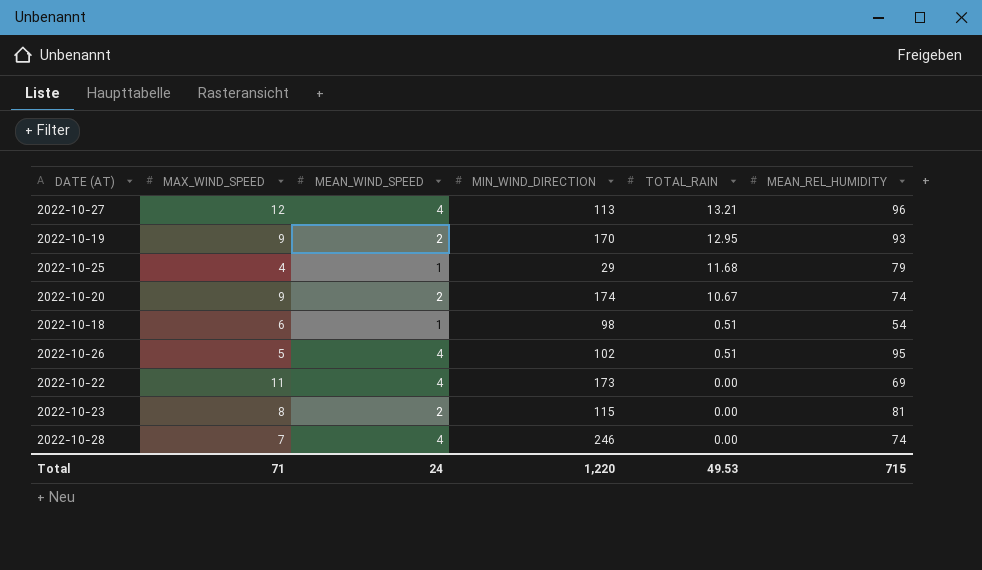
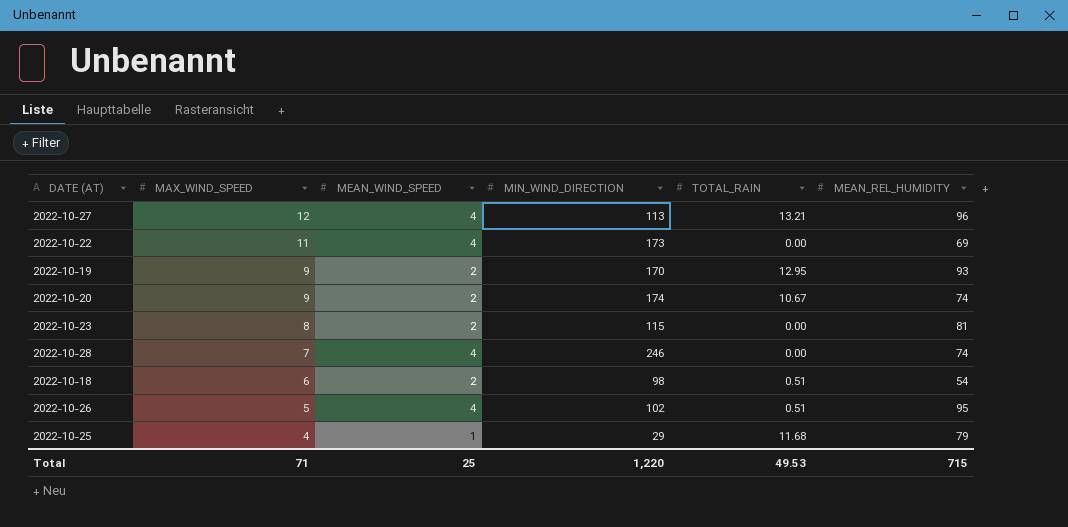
row order: TOTAL_RAIN descending -> MAX_WIND_SPEED descending
2022-10-18 | MEAN_WIND_SPEED: 1 -> 2
Total | MEAN_WIND_SPEED: 24 -> 25

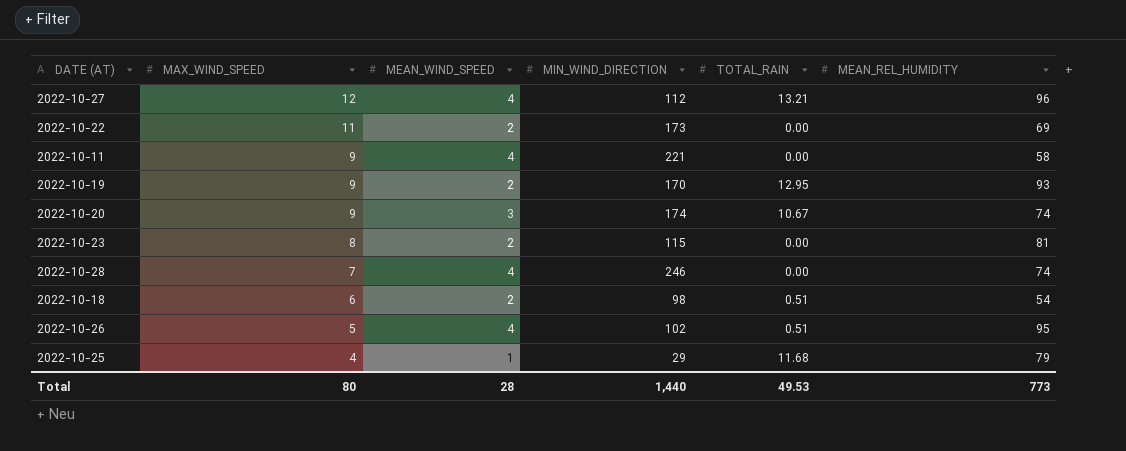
2022-10-27 | MIN_WIND_DIRECTION: 113 -> 112
2022-10-22 | MEAN_WIND_SPEED: 4 -> 2
row 2022-10-11: none -> 9 | 4 | 221 | 0.00 | 58
2022-10-20 | MEAN_WIND_SPEED: 2 -> 3
Total | MAX_WIND_SPEED: 71 -> 80
Total | MEAN_WIND_SPEED: 25 -> 28
Total | MIN_WIND_DIRECTION: 1,220 -> 1,440
Total | MEAN_REL_HUMIDITY: 715 -> 773

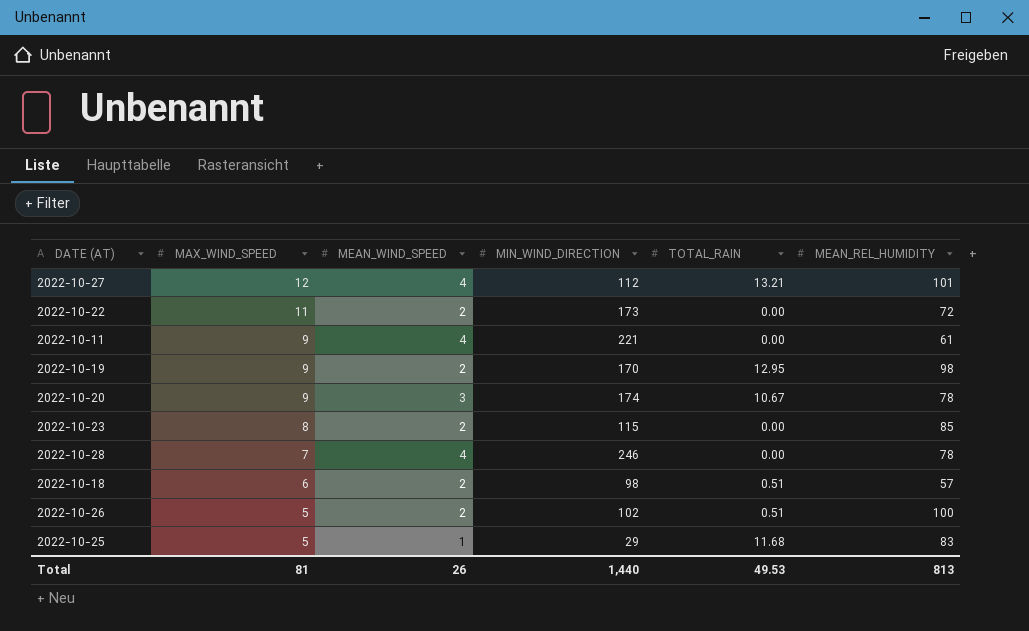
2022-10-27 | MEAN_REL_HUMIDITY: 96 -> 101
2022-10-22 | MEAN_REL_HUMIDITY: 69 -> 72
2022-10-11 | MEAN_REL_HUMIDITY: 58 -> 61
2022-10-19 | MEAN_REL_HUMIDITY: 93 -> 98
2022-10-20 | MEAN_REL_HUMIDITY: 74 -> 78
2022-10-23 | MEAN_REL_HUMIDITY: 81 -> 85
2022-10-28 | MEAN_REL_HUMIDITY: 74 -> 78
2022-10-18 | MEAN_REL_HUMIDITY: 54 -> 57
2022-10-26 | MEAN_WIND_SPEED: 4 -> 2
2022-10-26 | MEAN_REL_HUMIDITY: 95 -> 100
2022-10-25 | MAX_WIND_SPEED: 4 -> 5
2022-10-25 | MEAN_REL_HUMIDITY: 79 -> 83
Total | MAX_WIND_SPEED: 80 -> 81
Total | MEAN_WIND_SPEED: 28 -> 26
Total | MEAN_REL_HUMIDITY: 773 -> 813

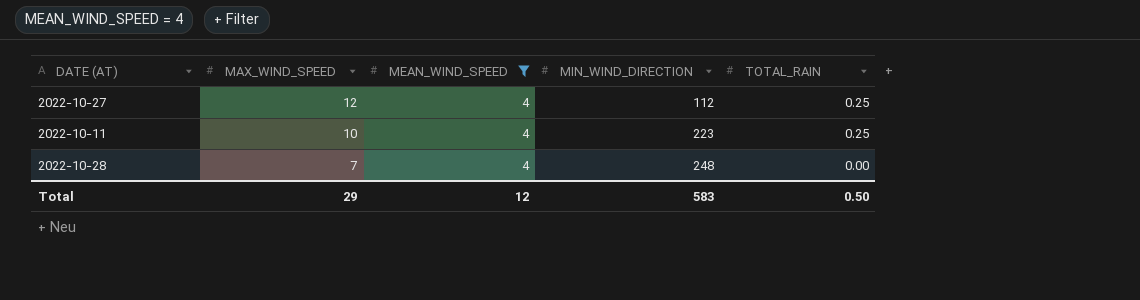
filter: none -> MEAN_WIND_SPEED = 4
column MEAN_REL_HUMIDITY | position: 6 -> none
2022-10-27 | TOTAL_RAIN: 13.21 -> 0.25
2022-10-11 | MAX_WIND_SPEED: 9 -> 10
2022-10-11 | MIN_WIND_DIRECTION: 221 -> 223
2022-10-11 | TOTAL_RAIN: 0.00 -> 0.25
2022-10-28 | MIN_WIND_DIRECTION: 246 -> 248
Total | MAX_WIND_SPEED: 81 -> 29
Total | MEAN_WIND_SPEED: 26 -> 12
Total | MIN_WIND_DIRECTION: 1,440 -> 583
Total | TOTAL_RAIN: 49.53 -> 0.50

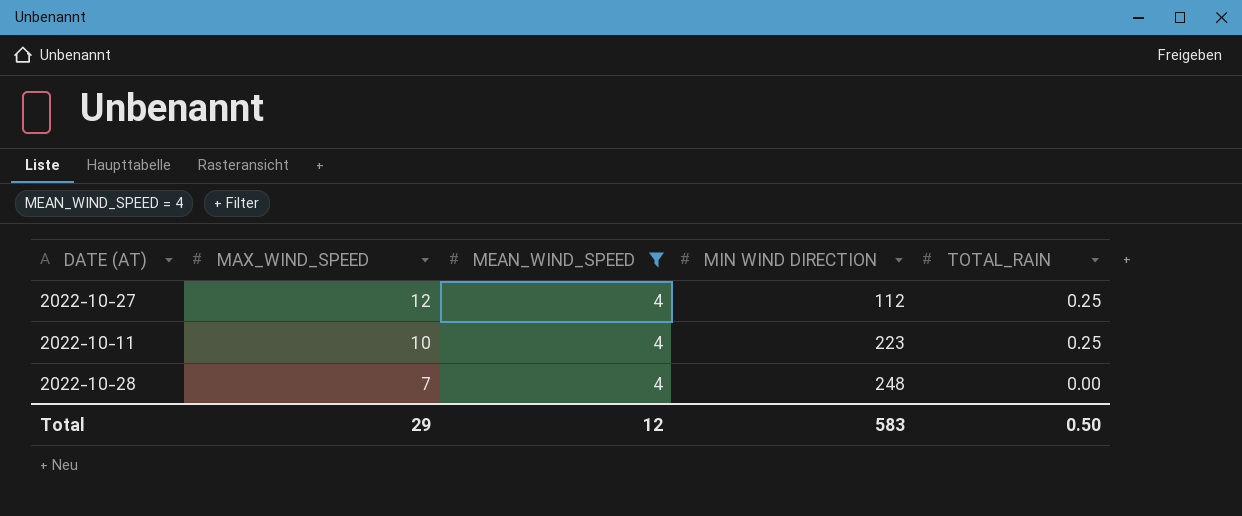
column name: MIN_WIND_DIRECTION -> MIN WIND DIRECTION

